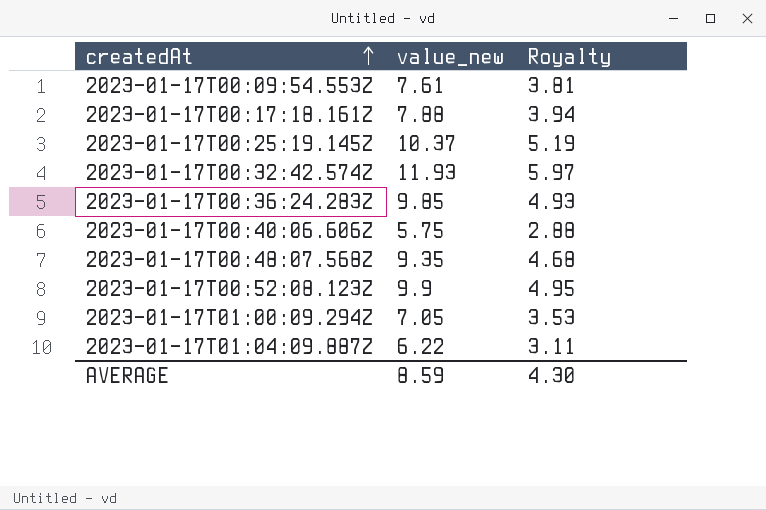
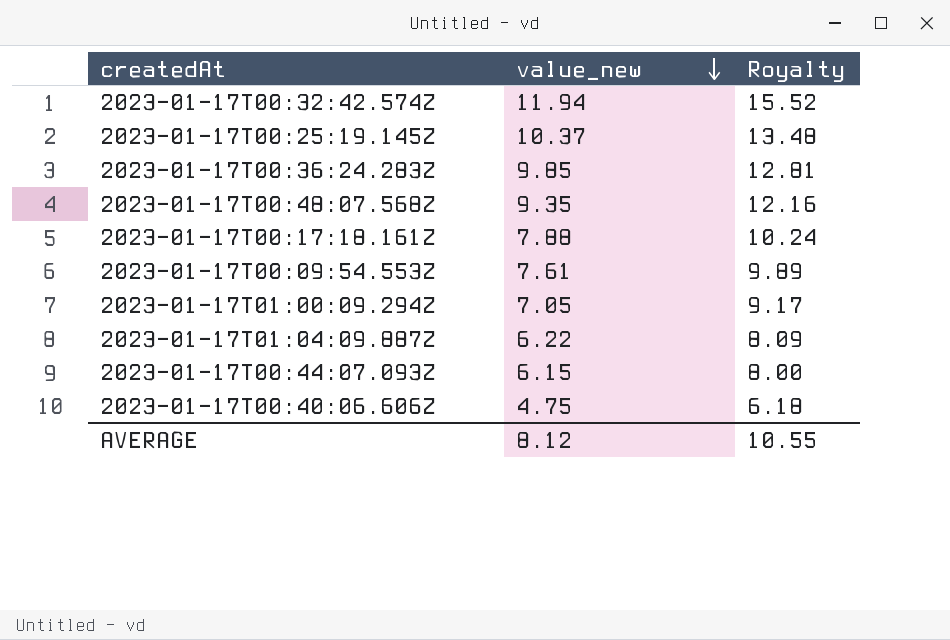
row order: createdAt ascending -> value_new descending
column Royalty | formula: [value_new] * 0.5 -> [value_new] * 1.3
row 2023-01-17T00:52:08.123Z: 9.9 | 4.95 -> none
2023-01-17T00:32:42.574Z | value_new: 11.93 -> 11.94
row 2023-01-17T00:44:07.093Z: none -> 6.15 | 8.00
2023-01-17T00:40:06.606Z | value_new: 5.75 -> 4.75
AVERAGE | value_new: 8.59 -> 8.12
AVERAGE | Royalty: 4.30 -> 10.55

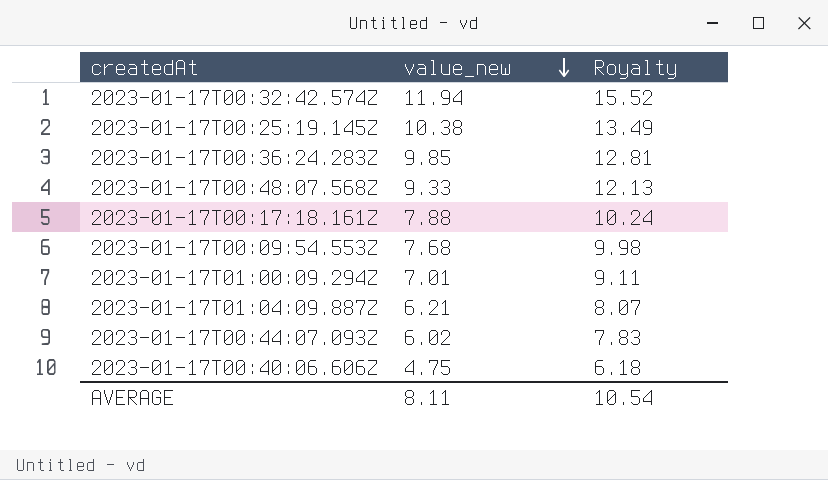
2023-01-17T00:25:19.145Z | value_new: 10.37 -> 10.38
2023-01-17T00:25:19.145Z | Royalty: 13.48 -> 13.49
2023-01-17T00:48:07.568Z | value_new: 9.35 -> 9.33
2023-01-17T00:48:07.568Z | Royalty: 12.16 -> 12.13
2023-01-17T00:09:54.553Z | value_new: 7.61 -> 7.68
2023-01-17T00:09:54.553Z | Royalty: 9.89 -> 9.98
2023-01-17T01:00:09.294Z | value_new: 7.05 -> 7.01
2023-01-17T01:00:09.294Z | Royalty: 9.17 -> 9.11
2023-01-17T01:04:09.887Z | value_new: 6.22 -> 6.21
2023-01-17T01:04:09.887Z | Royalty: 8.09 -> 8.07
2023-01-17T00:44:07.093Z | value_new: 6.15 -> 6.02
2023-01-17T00:44:07.093Z | Royalty: 8.00 -> 7.83
AVERAGE | value_new: 8.12 -> 8.11
AVERAGE | Royalty: 10.55 -> 10.54

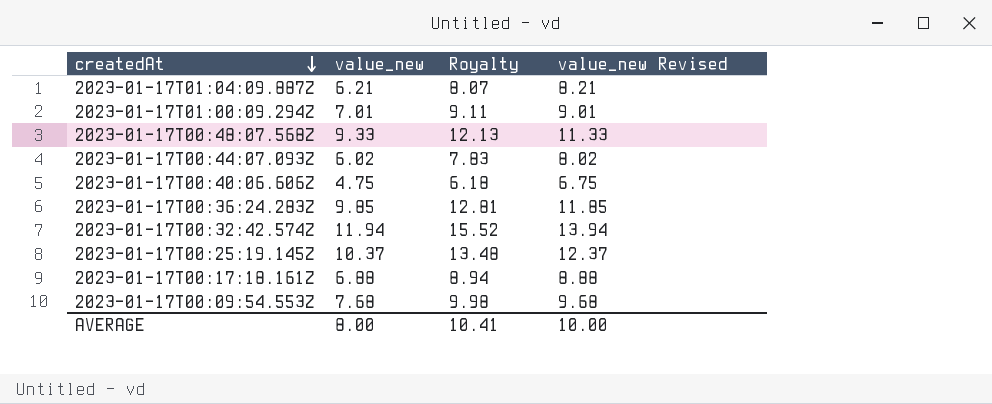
row order: value_new descending -> createdAt descending
column value_new Revised | formula: none -> [value_new] + 2
2023-01-17T00:25:19.145Z | value_new: 10.38 -> 10.37
2023-01-17T00:25:19.145Z | Royalty: 13.49 -> 13.48
2023-01-17T00:17:18.161Z | value_new: 7.88 -> 6.88
2023-01-17T00:17:18.161Z | Royalty: 10.24 -> 8.94
AVERAGE | value_new: 8.11 -> 8.00
AVERAGE | Royalty: 10.54 -> 10.41

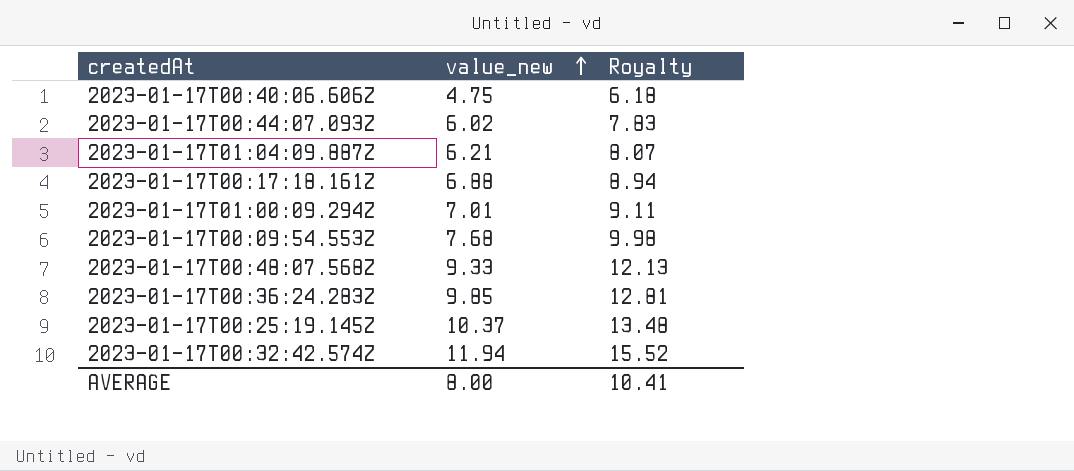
row order: createdAt descending -> value_new ascending
column value_new Revised | formula: [value_new] + 2 -> none

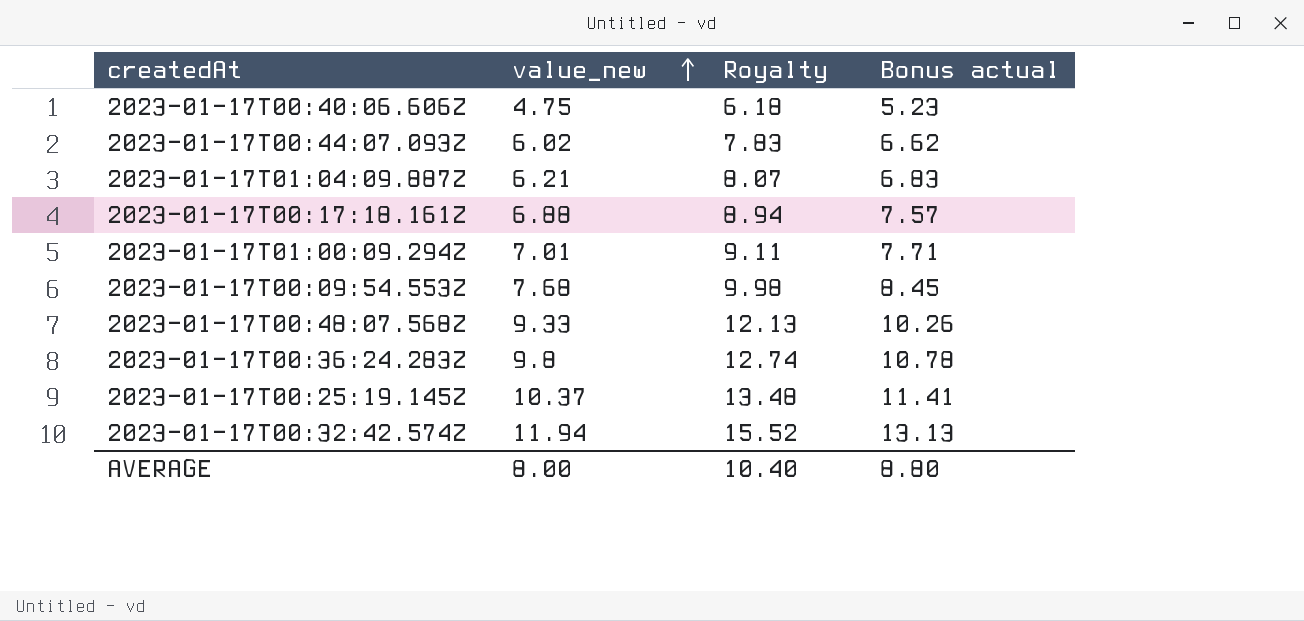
column Bonus actual | formula: none -> [value_new] * 1.1
2023-01-17T00:36:24.283Z | value_new: 9.85 -> 9.8
2023-01-17T00:36:24.283Z | Royalty: 12.81 -> 12.74
AVERAGE | Royalty: 10.41 -> 10.40

